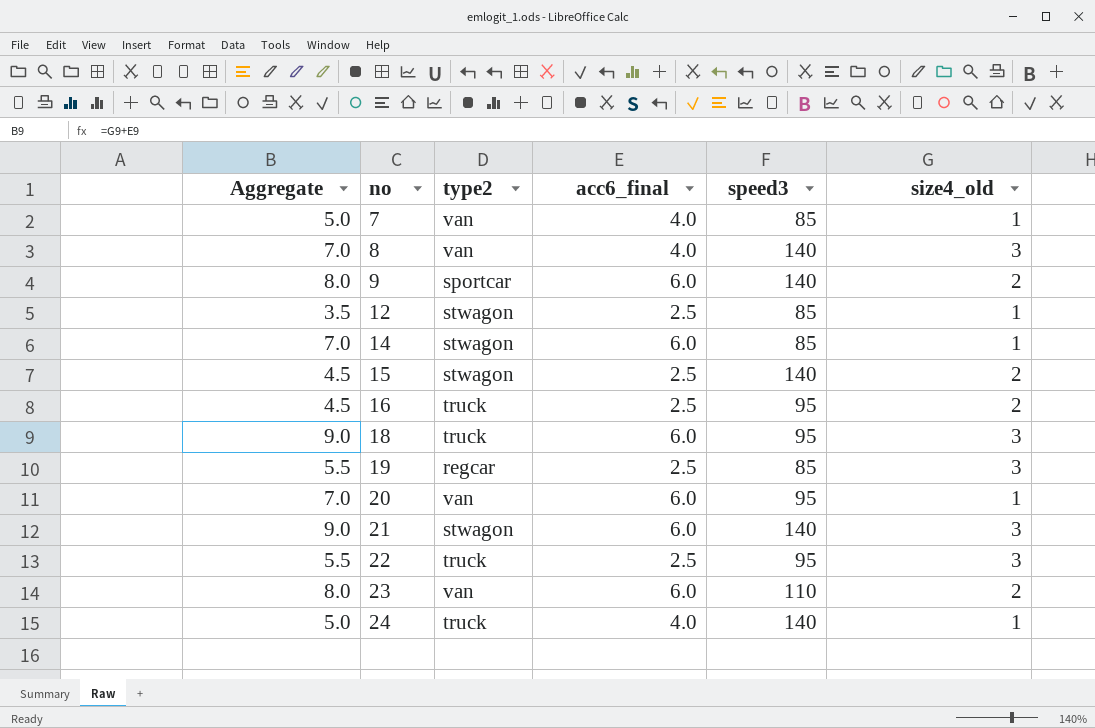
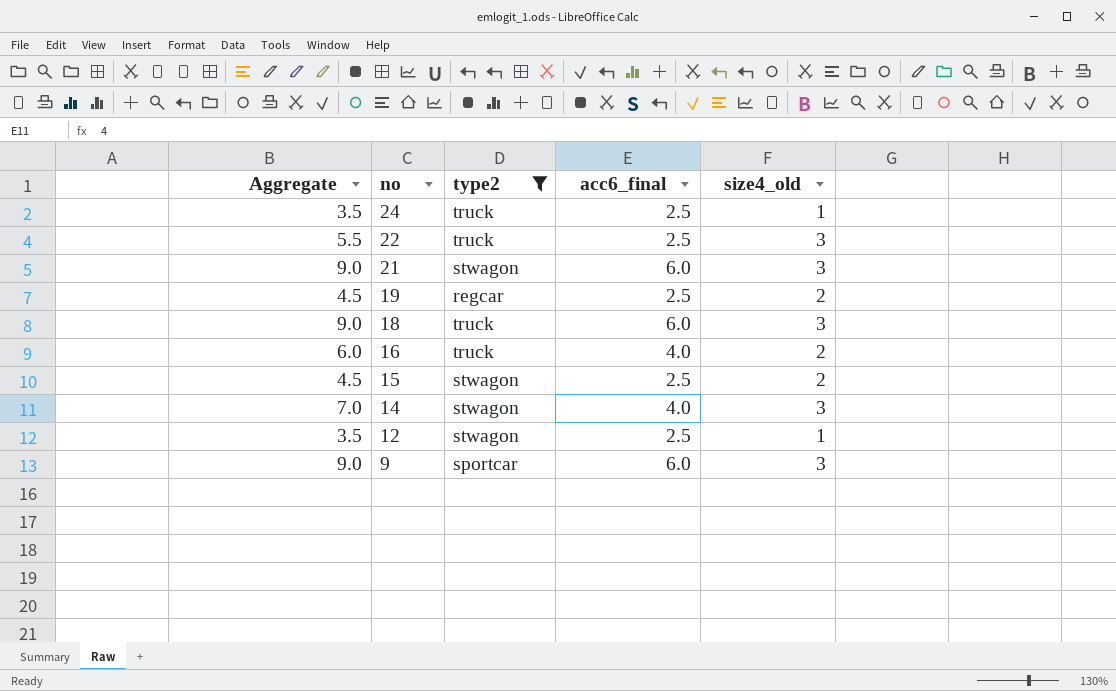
filter: none -> type2 != van
row order: no ascending -> no descending
column speed3 | position: 5 -> none
24 | Aggregate: 5.0 -> 3.5
24 | acc6_final: 4.0 -> 2.5
19 | Aggregate: 5.5 -> 4.5
19 | size4_old: 3 -> 2
16 | Aggregate: 4.5 -> 6.0
16 | acc6_final: 2.5 -> 4.0
14 | acc6_final: 6.0 -> 4.0
14 | size4_old: 1 -> 3
9 | Aggregate: 8.0 -> 9.0
9 | size4_old: 2 -> 3

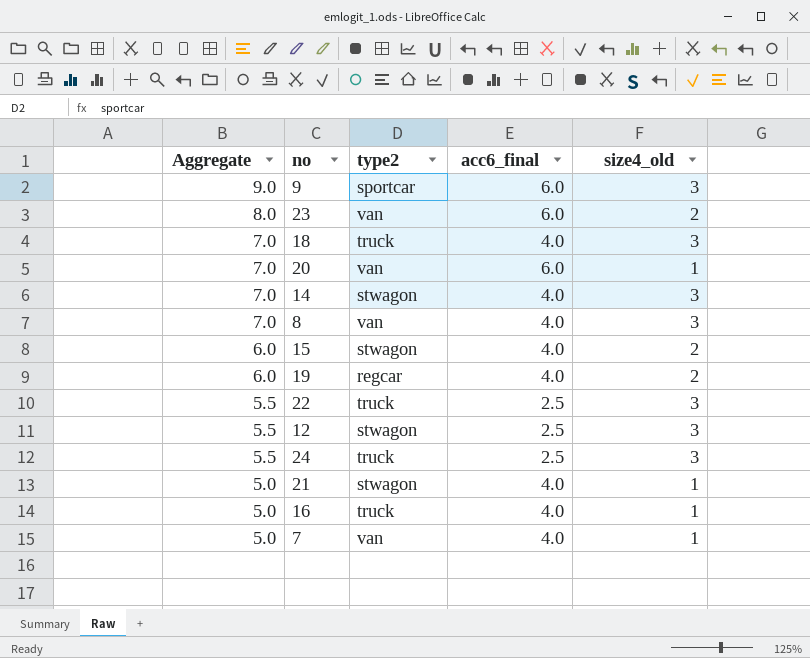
filter: type2 != van -> none
row order: no descending -> Aggregate descending
18 | Aggregate: 9.0 -> 7.0
18 | acc6_final: 6.0 -> 4.0
15 | Aggregate: 4.5 -> 6.0
15 | acc6_final: 2.5 -> 4.0
19 | Aggregate: 4.5 -> 6.0
19 | acc6_final: 2.5 -> 4.0
12 | Aggregate: 3.5 -> 5.5
12 | size4_old: 1 -> 3
24 | Aggregate: 3.5 -> 5.5
24 | size4_old: 1 -> 3
21 | Aggregate: 9.0 -> 5.0
21 | acc6_final: 6.0 -> 4.0
21 | size4_old: 3 -> 1
16 | Aggregate: 6.0 -> 5.0
16 | size4_old: 2 -> 1

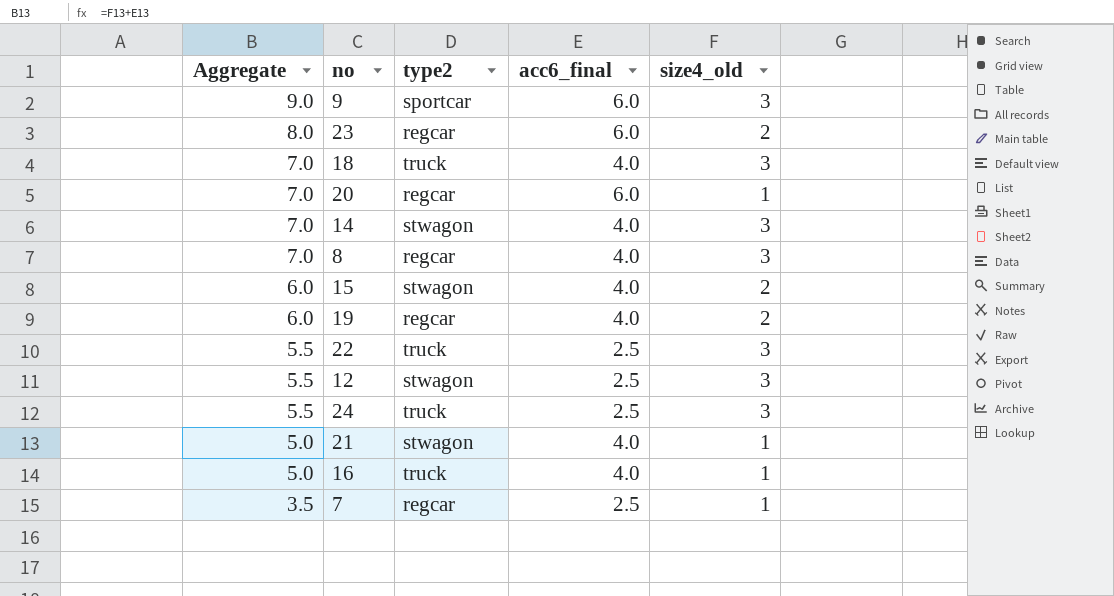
23 | type2: van -> regcar
20 | type2: van -> regcar
8 | type2: van -> regcar
7 | Aggregate: 5.0 -> 3.5
7 | type2: van -> regcar
7 | acc6_final: 4.0 -> 2.5

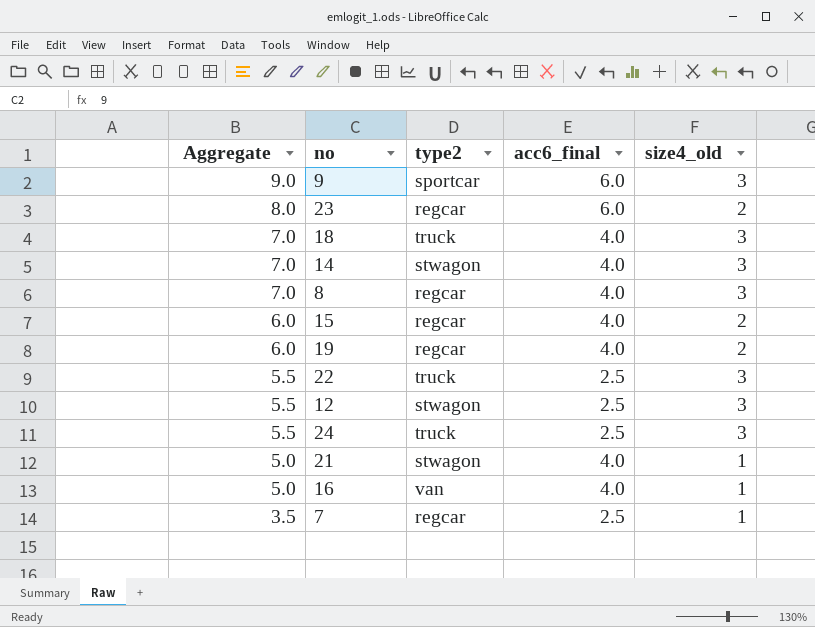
row 20: 7.0 | regcar | 6.0 | 1 -> none
15 | type2: stwagon -> regcar
16 | type2: truck -> van

